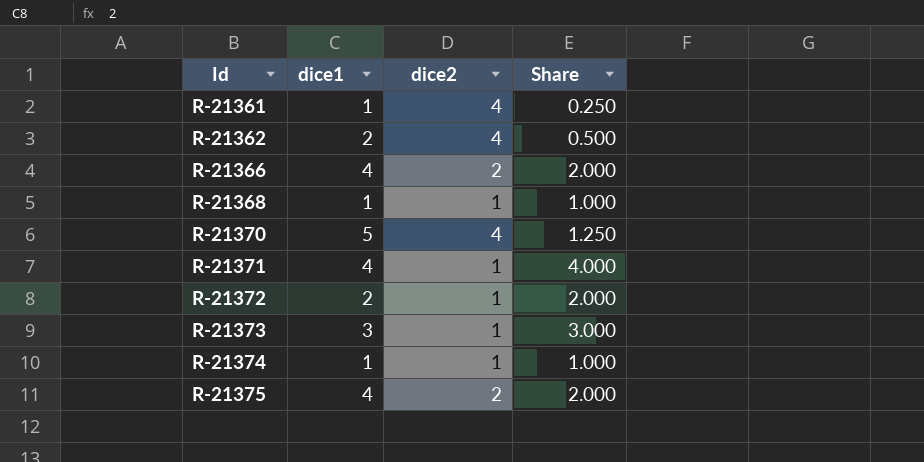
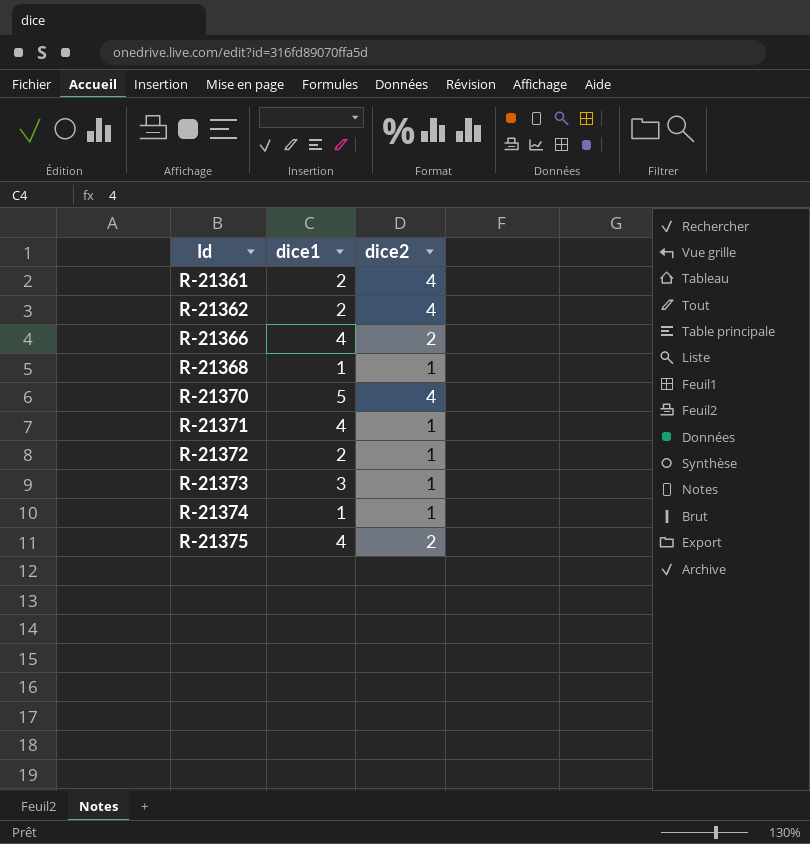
column Share | formula: [dice1] / [dice2] -> none
R-21361 | dice1: 1 -> 2

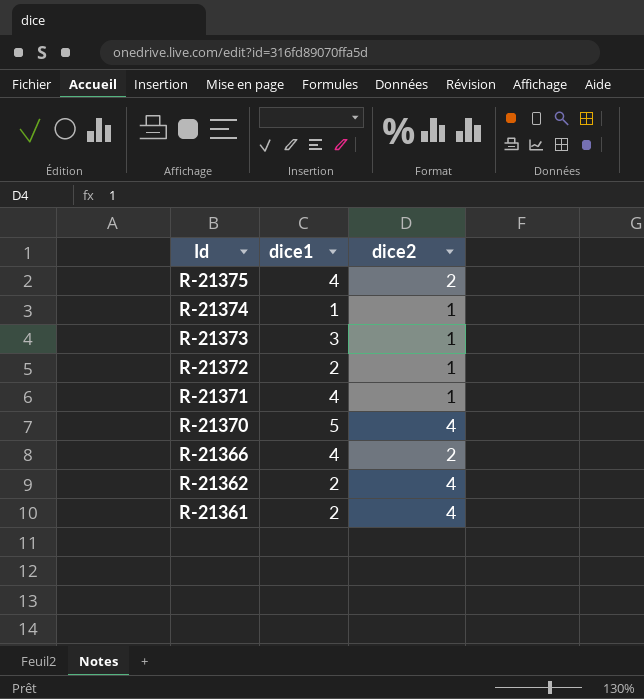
row order: Id ascending -> Id descending
row R-21368: 1 | 1 -> none

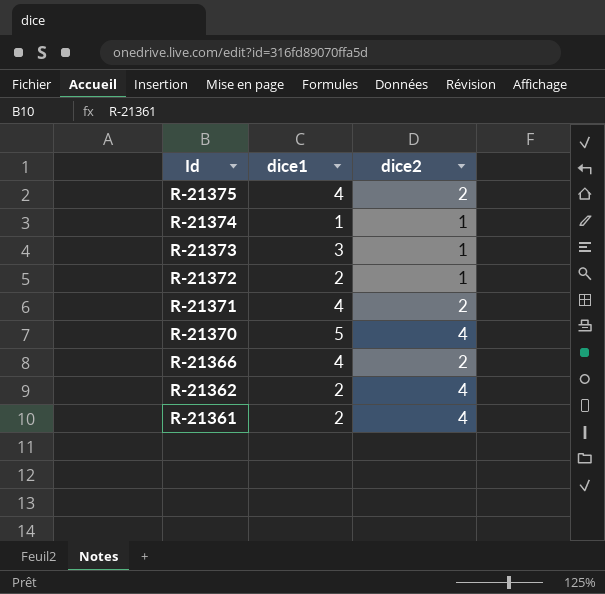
R-21371 | dice2: 1 -> 2

